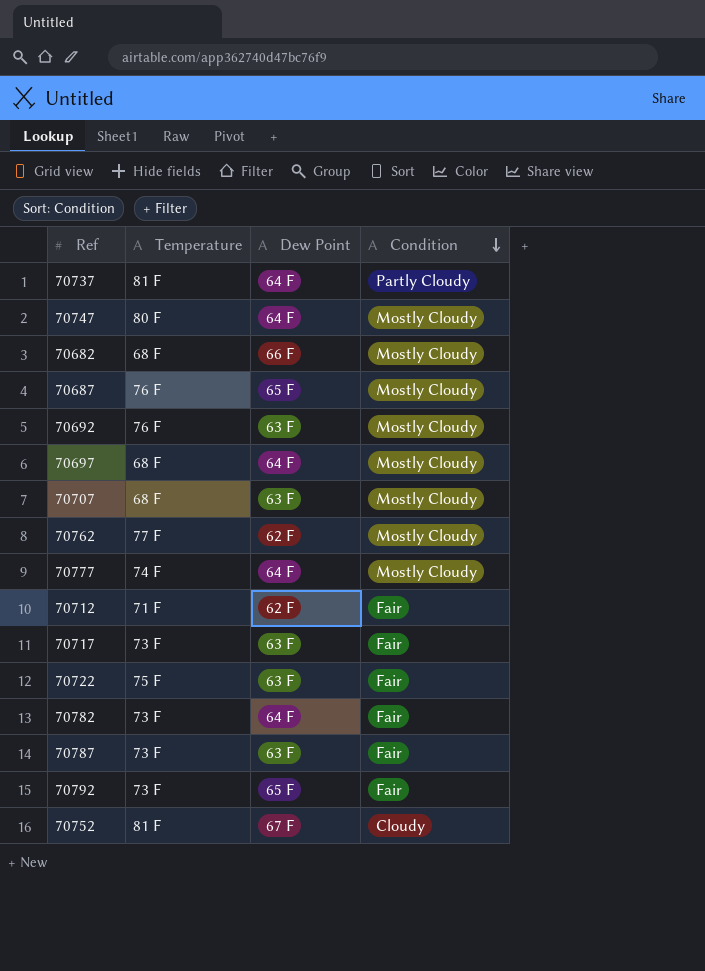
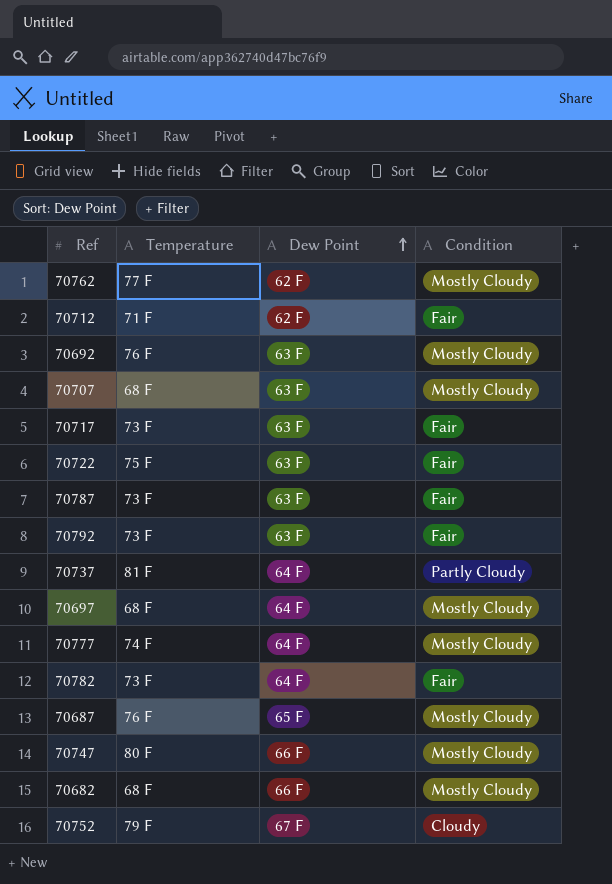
row order: Condition descending -> Dew Point ascending
70792 | Dew Point: 65 F -> 63 F
70747 | Dew Point: 64 F -> 66 F
70752 | Temperature: 81 F -> 79 F

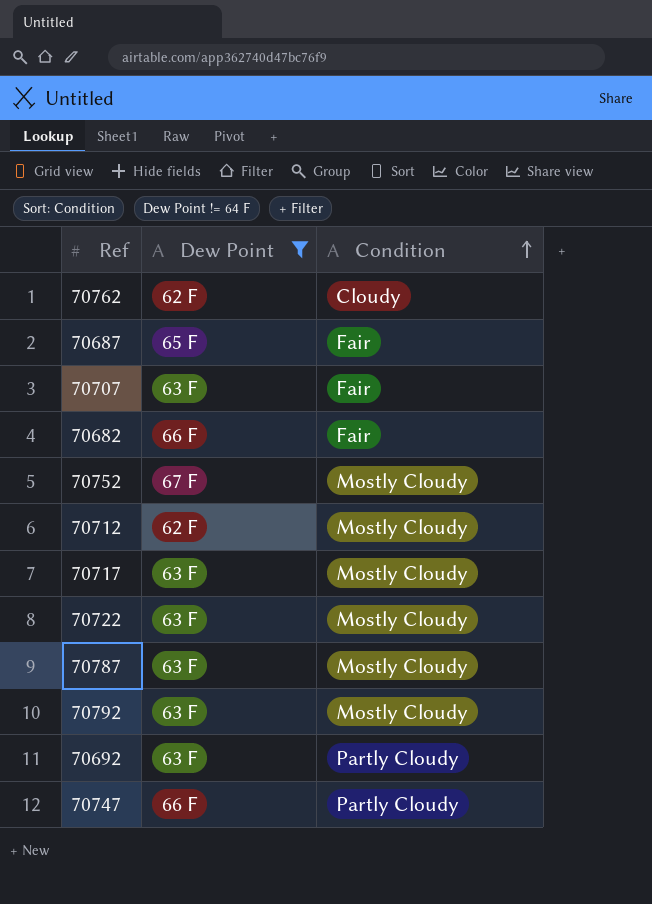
filter: none -> Dew Point != 64 F
row order: Dew Point ascending -> Condition ascending
column Temperature | position: 2 -> none
70762 | Condition: Mostly Cloudy -> Cloudy
70687 | Condition: Mostly Cloudy -> Fair
70707 | Condition: Mostly Cloudy -> Fair
70682 | Condition: Mostly Cloudy -> Fair
70752 | Condition: Cloudy -> Mostly Cloudy
70712 | Condition: Fair -> Mostly Cloudy
70717 | Condition: Fair -> Mostly Cloudy
70722 | Condition: Fair -> Mostly Cloudy
70787 | Condition: Fair -> Mostly Cloudy
70792 | Condition: Fair -> Mostly Cloudy
70692 | Condition: Mostly Cloudy -> Partly Cloudy
70747 | Condition: Mostly Cloudy -> Partly Cloudy

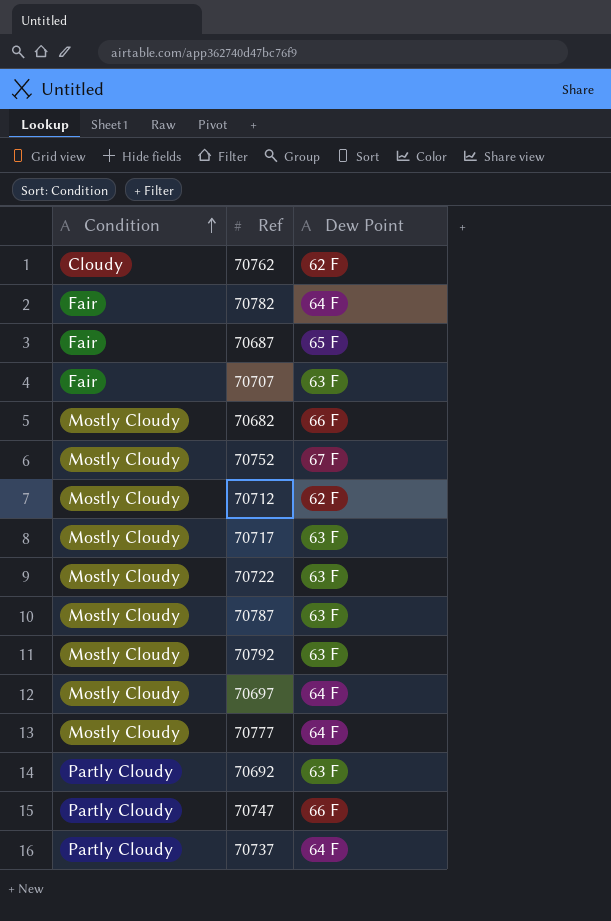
filter: Dew Point != 64 F -> none
column Condition | position: 3 -> 1
70682 | Condition: Fair -> Mostly Cloudy

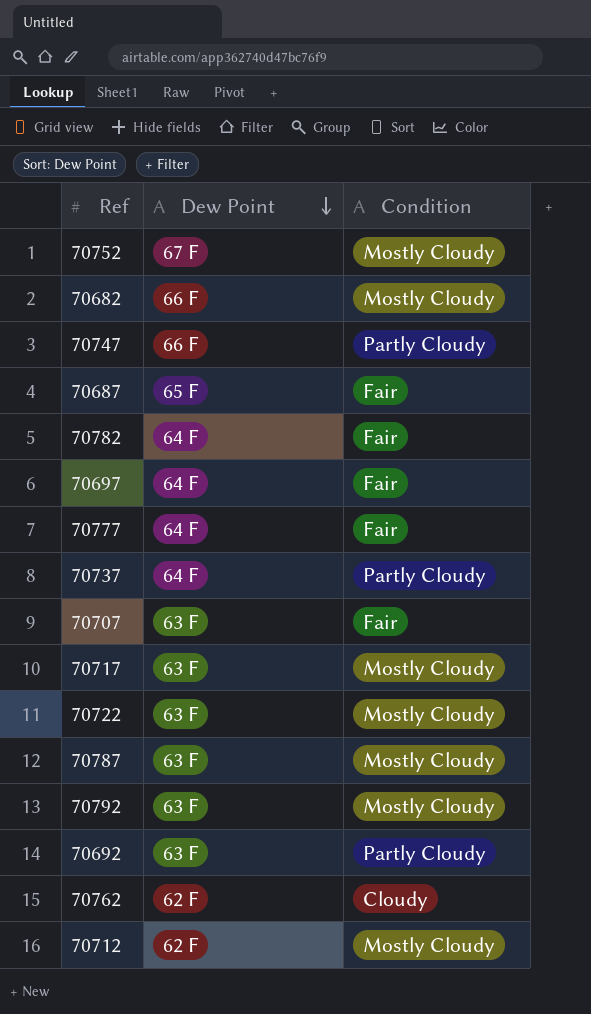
row order: Condition ascending -> Dew Point descending
column Condition | position: 1 -> 3
70697 | Condition: Mostly Cloudy -> Fair
70777 | Condition: Mostly Cloudy -> Fair

